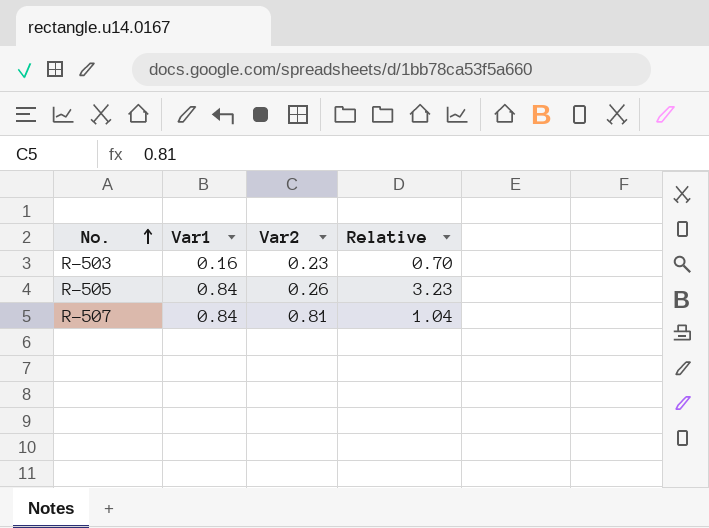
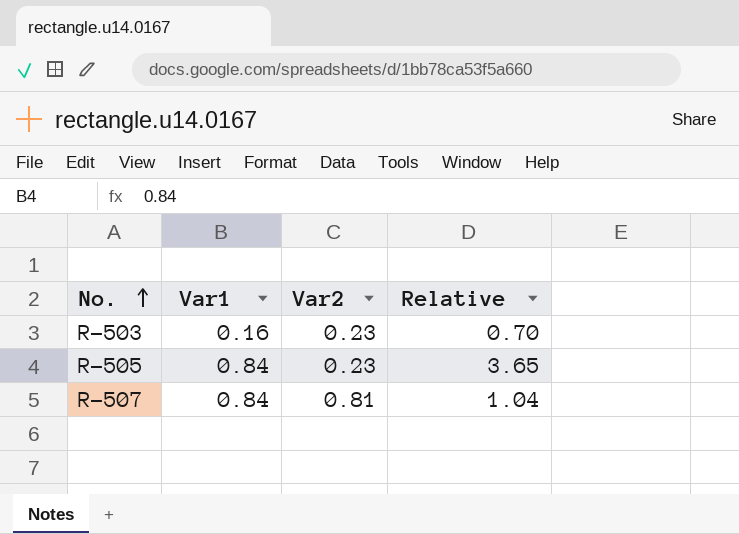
R-505 | Var2: 0.26 -> 0.23
R-505 | Relative: 3.23 -> 3.65

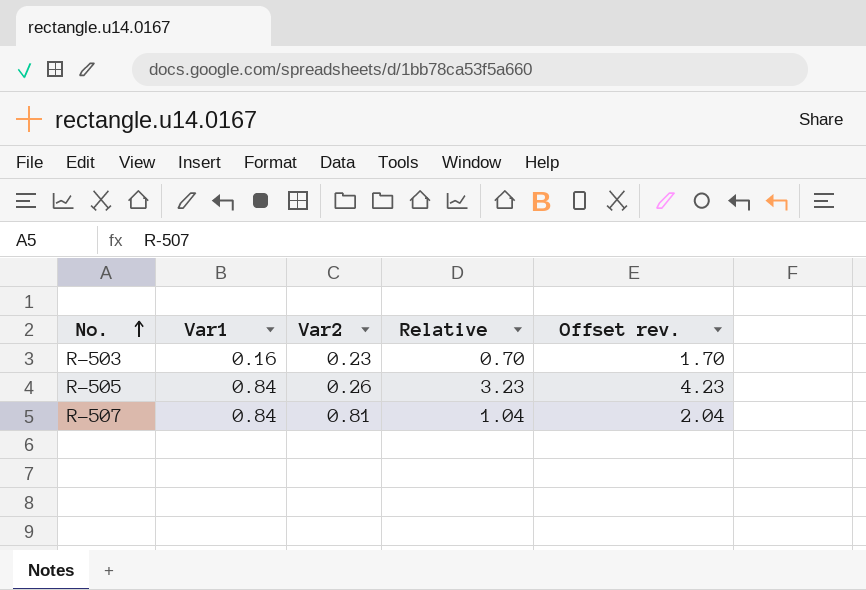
column Offset rev. | formula: none -> [Relative] + 1
R-505 | Var2: 0.23 -> 0.26
R-505 | Relative: 3.65 -> 3.23

